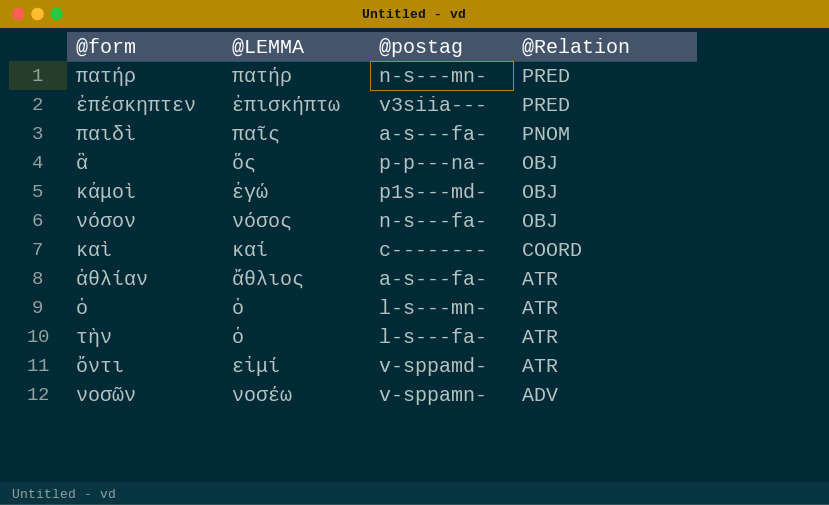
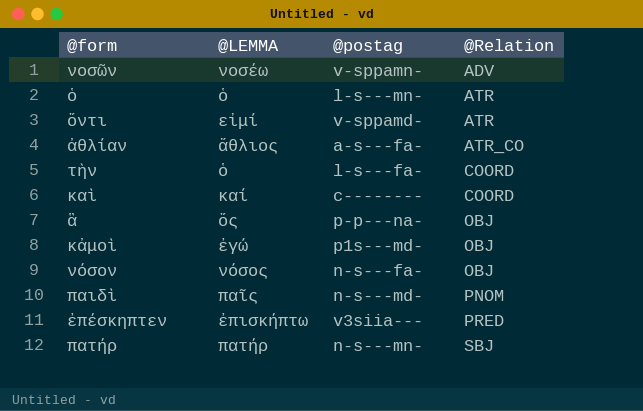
row order: @Relation descending -> @Relation ascending
ἀθλίαν | @Relation: ATR -> ATR_CO
τὴν | @Relation: ATR -> COORD
παιδὶ | @postag: a-s---fa- -> n-s---md-
πατήρ | @Relation: PRED -> SBJ

